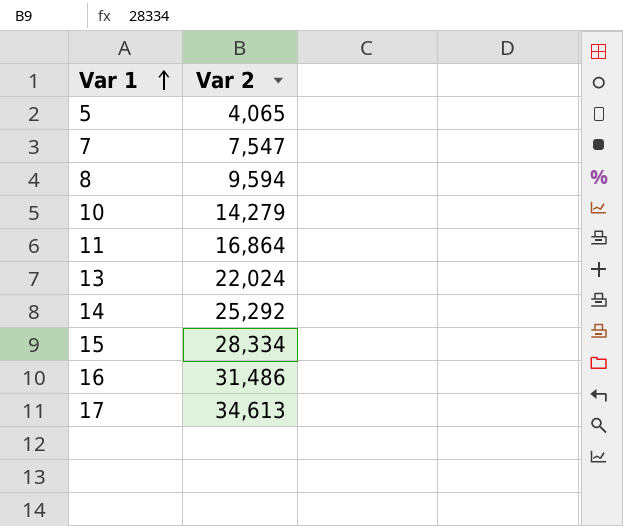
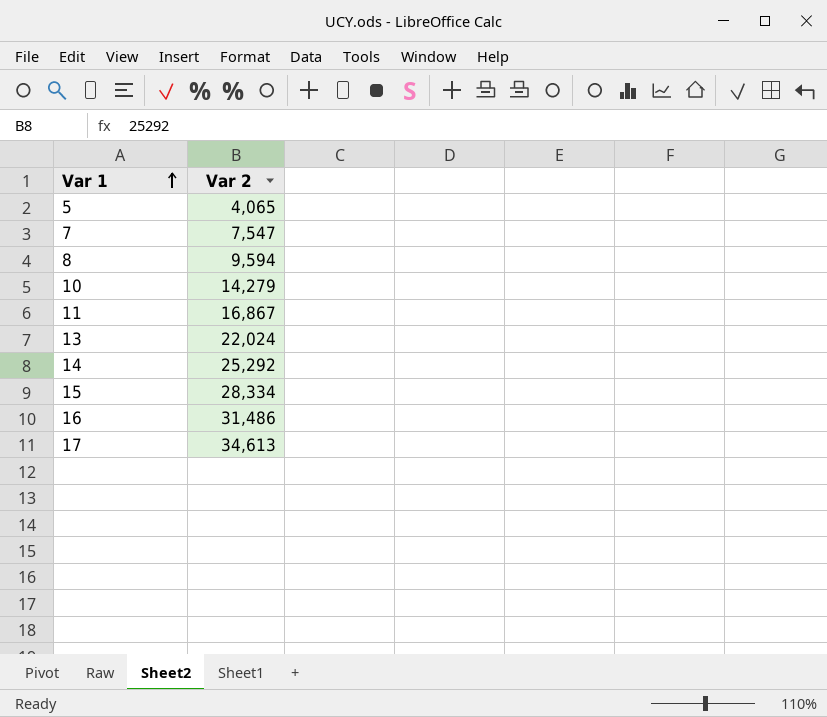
11 | Var 2: 16,864 -> 16,867

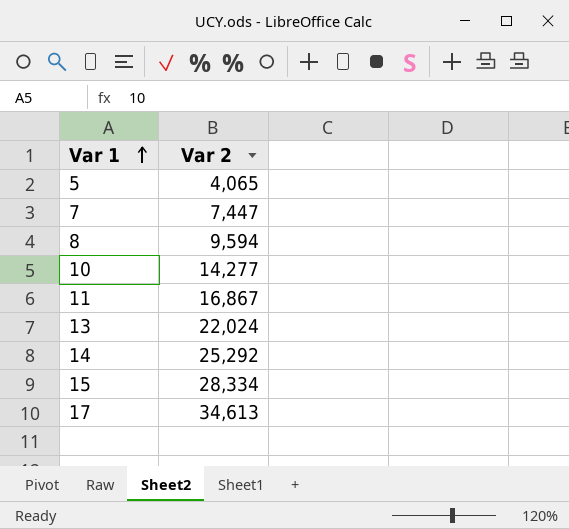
row 16: 31,486 -> none
7 | Var 2: 7,547 -> 7,447
10 | Var 2: 14,279 -> 14,277

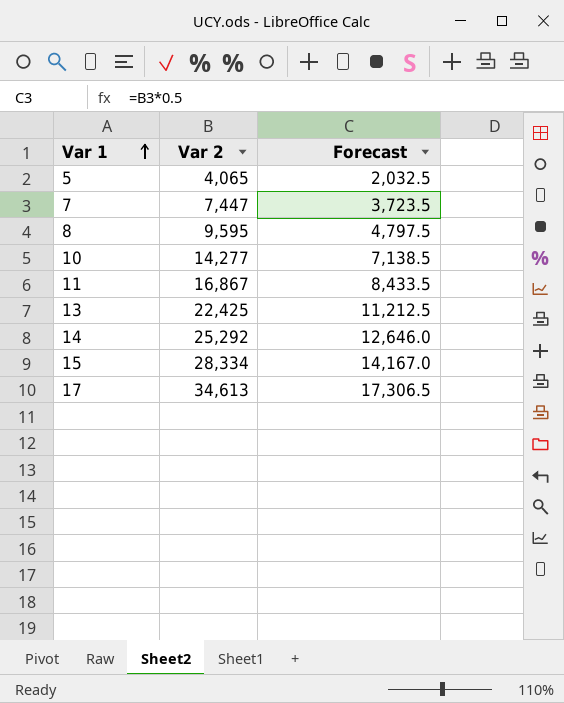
column Forecast | formula: none -> [Var 2] * 0.5
8 | Var 2: 9,594 -> 9,595
13 | Var 2: 22,024 -> 22,425

